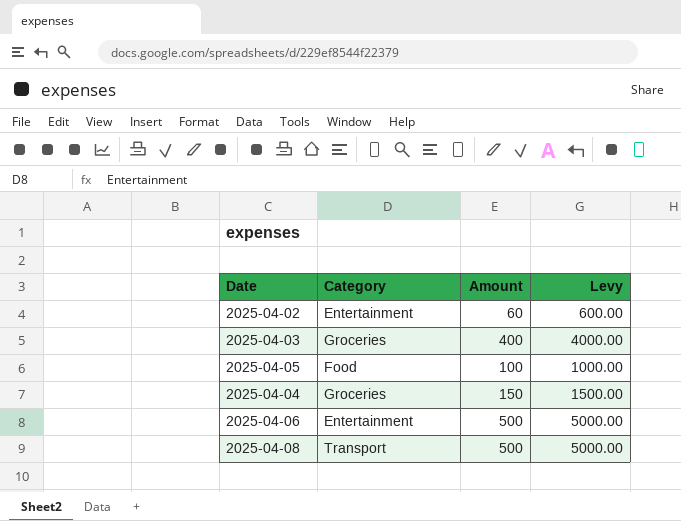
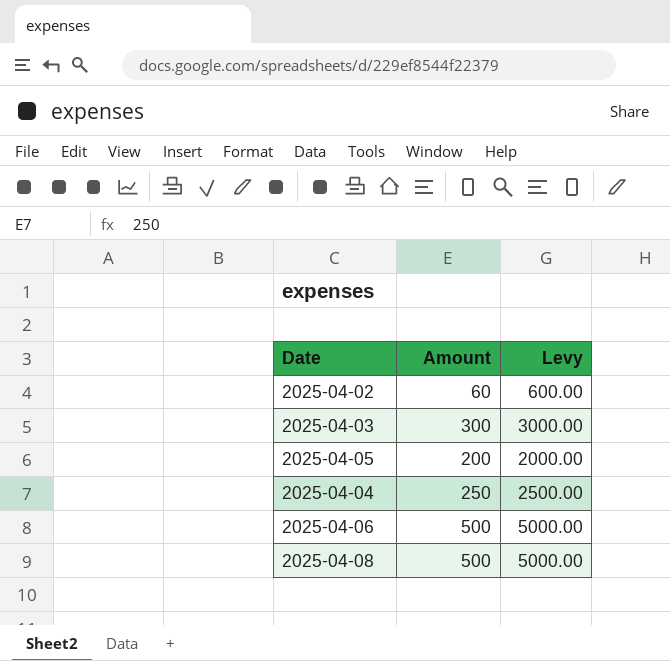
column Category | position: 2 -> none
2025-04-03 | Amount: 400 -> 300
2025-04-03 | Levy: 4000.00 -> 3000.00
2025-04-05 | Amount: 100 -> 200
2025-04-05 | Levy: 1000.00 -> 2000.00
2025-04-04 | Amount: 150 -> 250
2025-04-04 | Levy: 1500.00 -> 2500.00

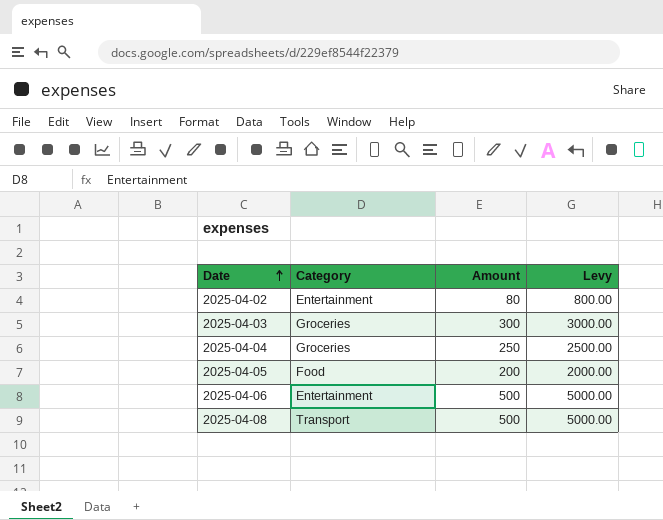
row order: none -> Date ascending
column Category | position: none -> 2
2025-04-02 | Amount: 60 -> 80
2025-04-02 | Levy: 600.00 -> 800.00

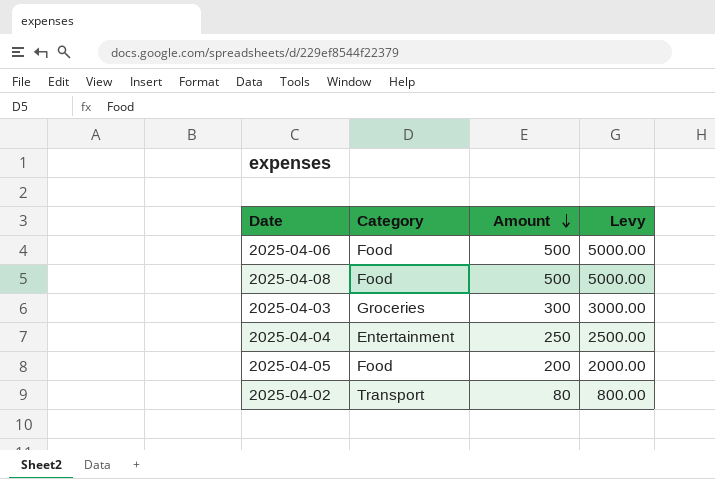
row order: Date ascending -> Amount descending
2025-04-06 | Category: Entertainment -> Food
2025-04-08 | Category: Transport -> Food
2025-04-04 | Category: Groceries -> Entertainment
2025-04-02 | Category: Entertainment -> Transport

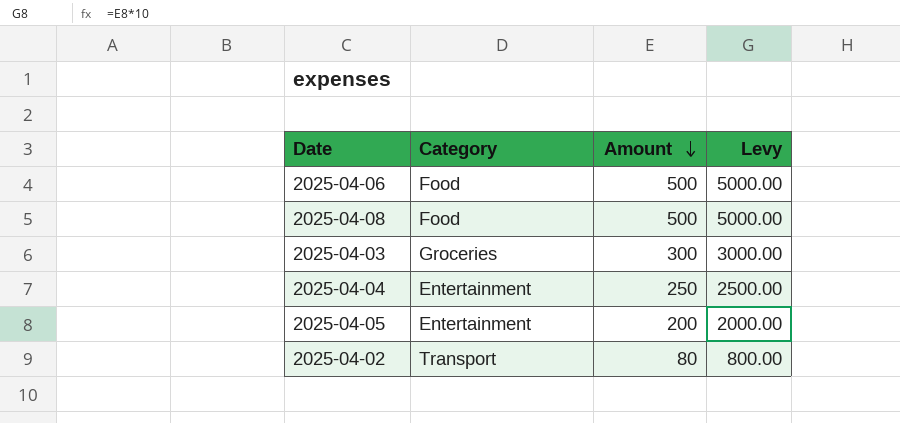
2025-04-05 | Category: Food -> Entertainment

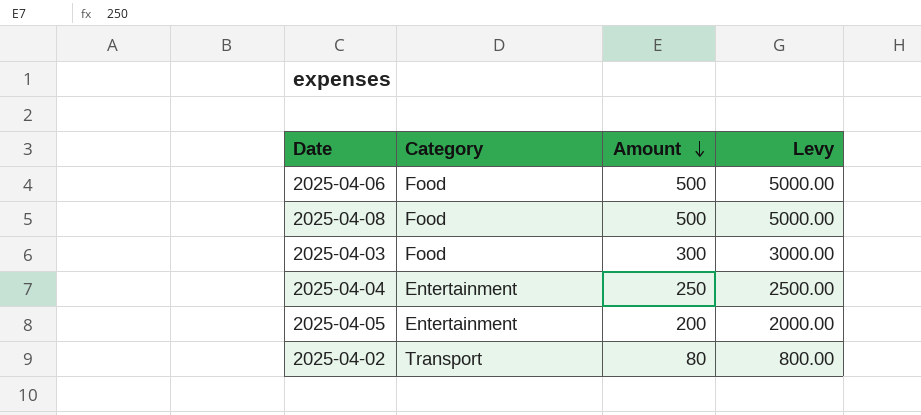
2025-04-03 | Category: Groceries -> Food

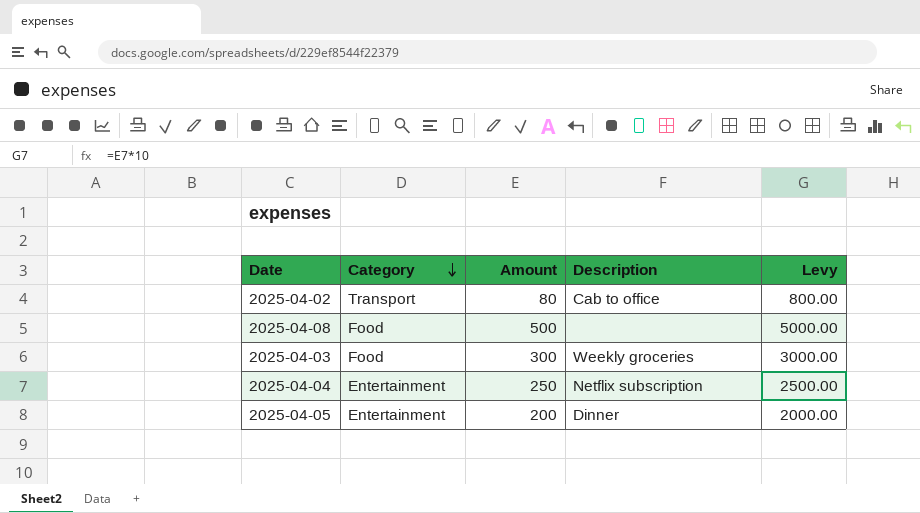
row order: Amount descending -> Category descending
column Description | position: none -> 4
row 2025-04-06: Food | 500 | 5000.00 -> none

